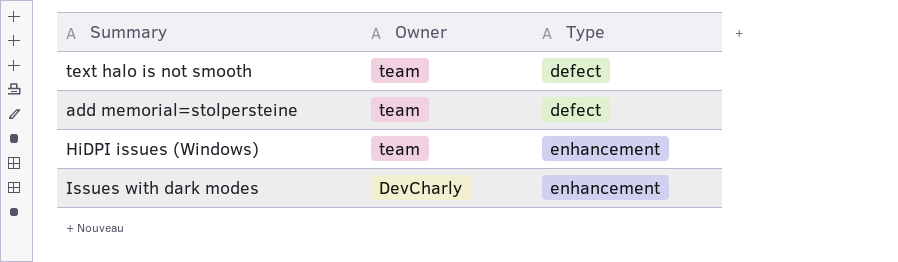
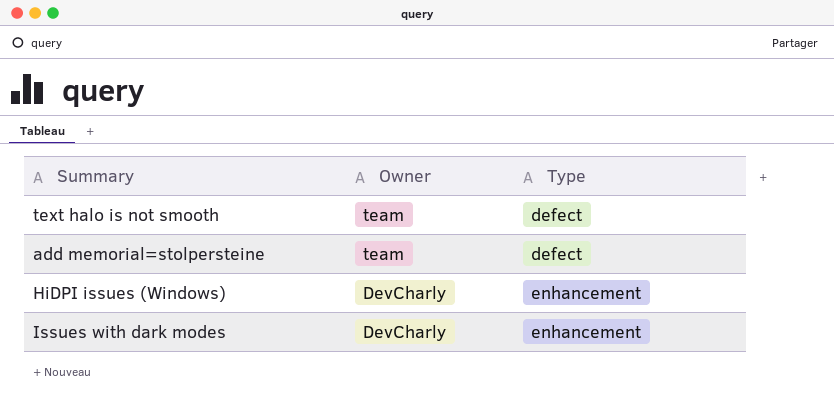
HiDPI issues (Windows) | Owner: team -> DevCharly

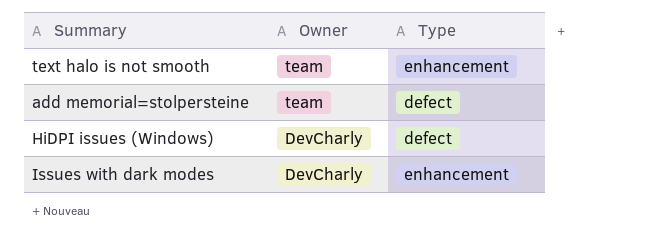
text halo is not smooth | Type: defect -> enhancement
HiDPI issues (Windows) | Type: enhancement -> defect

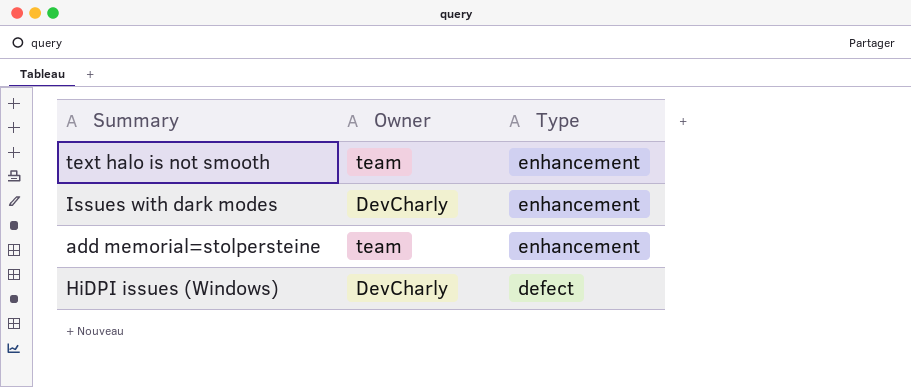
row order: Owner descending -> Type descending
add memorial=stolpersteine | Type: defect -> enhancement

